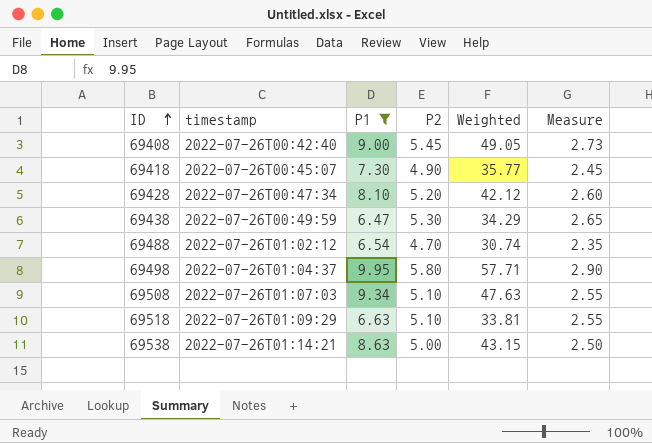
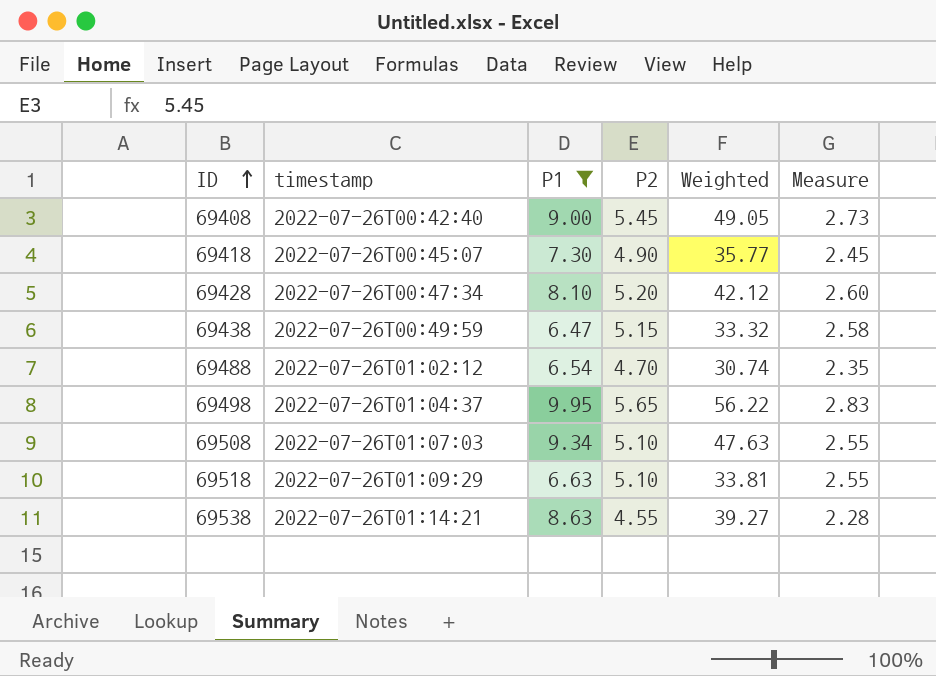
69438 | P2: 5.30 -> 5.15
69438 | Weighted: 34.29 -> 33.32
69438 | Measure: 2.65 -> 2.58
69498 | P2: 5.80 -> 5.65
69498 | Weighted: 57.71 -> 56.22
69498 | Measure: 2.90 -> 2.83
69538 | P2: 5.00 -> 4.55
69538 | Weighted: 43.15 -> 39.27
69538 | Measure: 2.50 -> 2.28

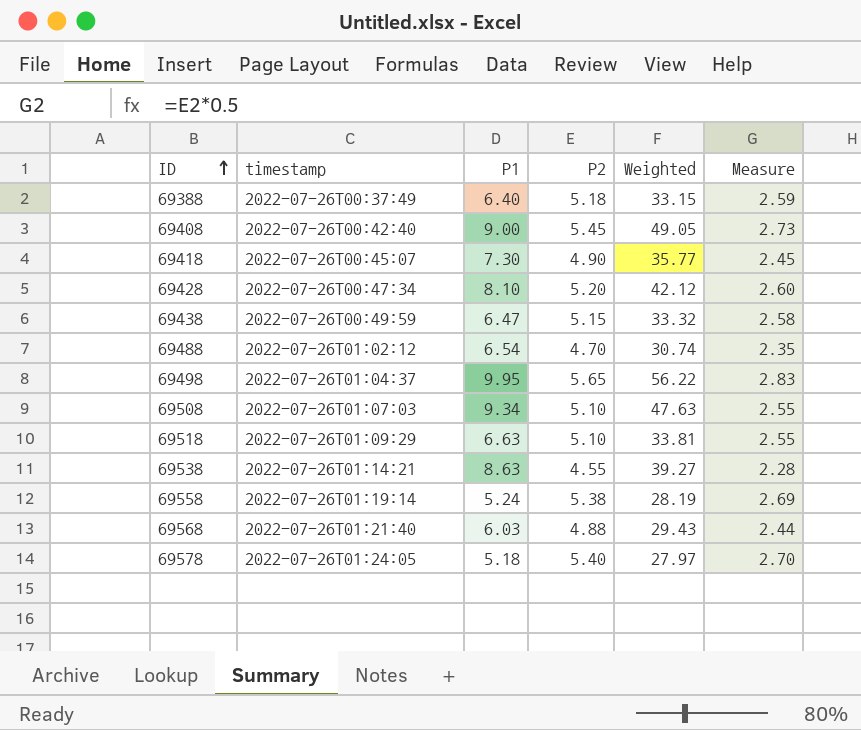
filter: P1 >= 6.47 -> none

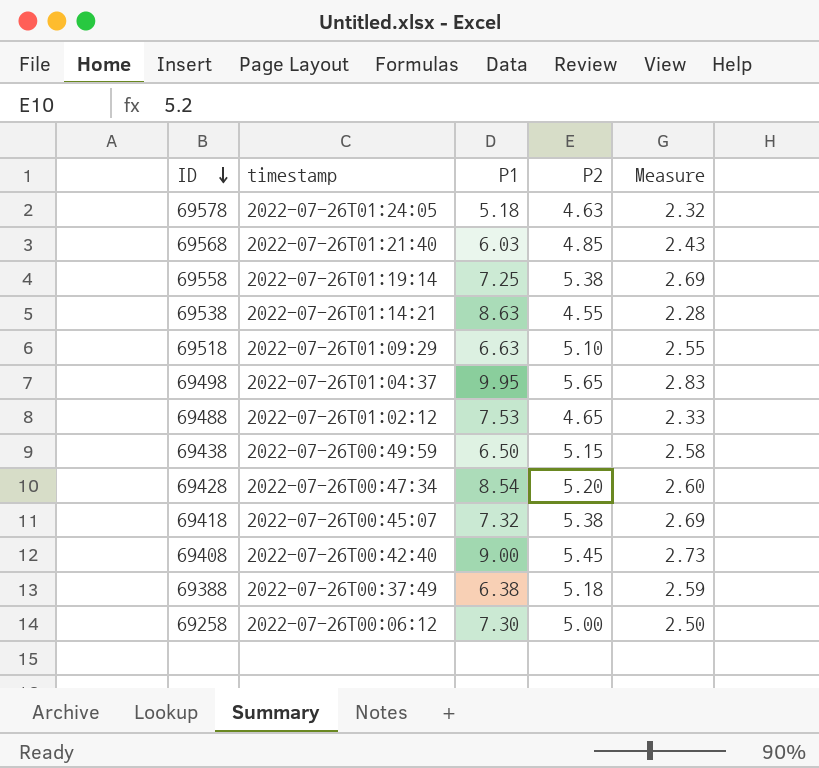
row order: ID ascending -> ID descending
column Weighted | formula: [P1] * [P2] -> none
row 69508: 2022-07-26T01:07:03 | 9.34 | 5.10 | 47.63 | 2.55 -> none
69578 | P2: 5.40 -> 4.63
69578 | Measure: 2.70 -> 2.32
69568 | P2: 4.88 -> 4.85
69568 | Measure: 2.44 -> 2.43
69558 | P1: 5.24 -> 7.25
69488 | P1: 6.54 -> 7.53
69488 | P2: 4.70 -> 4.65
69488 | Measure: 2.35 -> 2.33
69438 | P1: 6.47 -> 6.50
69428 | P1: 8.10 -> 8.54
69418 | P1: 7.30 -> 7.32
69418 | P2: 4.90 -> 5.38
69418 | Measure: 2.45 -> 2.69
69388 | P1: 6.40 -> 6.38
row 69258: none -> 2022-07-26T00:06:12 | 7.30 | 5.00 | 2.50

